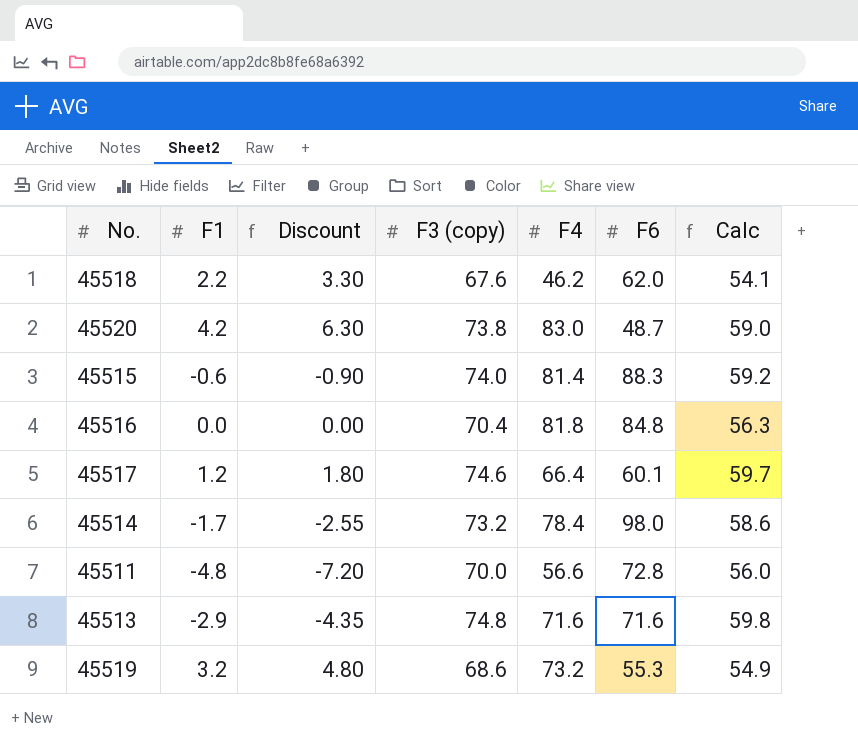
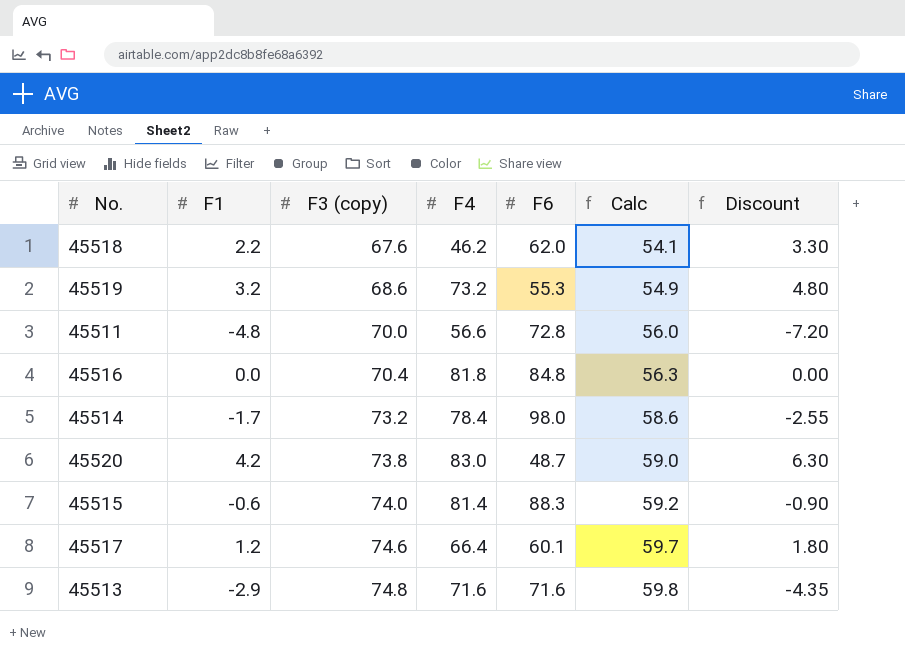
row order: none -> F3 (copy) ascending
column Discount | position: 3 -> 7

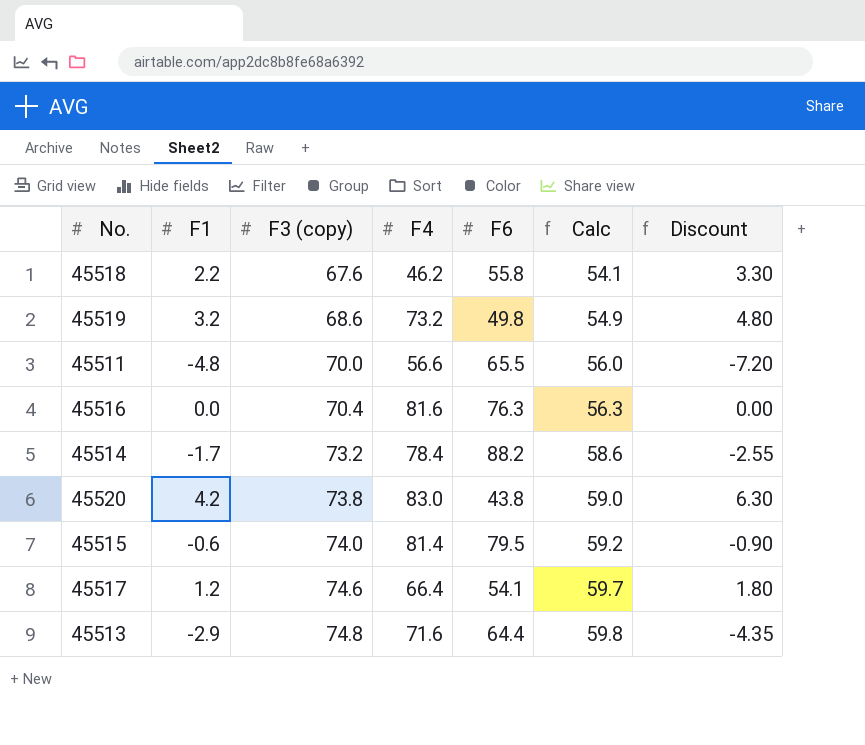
45518 | F6: 62.0 -> 55.8
45519 | F6: 55.3 -> 49.8
45511 | F6: 72.8 -> 65.5
45516 | F4: 81.8 -> 81.6
45516 | F6: 84.8 -> 76.3
45514 | F6: 98.0 -> 88.2
45520 | F6: 48.7 -> 43.8
45515 | F6: 88.3 -> 79.5
45517 | F6: 60.1 -> 54.1
45513 | F6: 71.6 -> 64.4

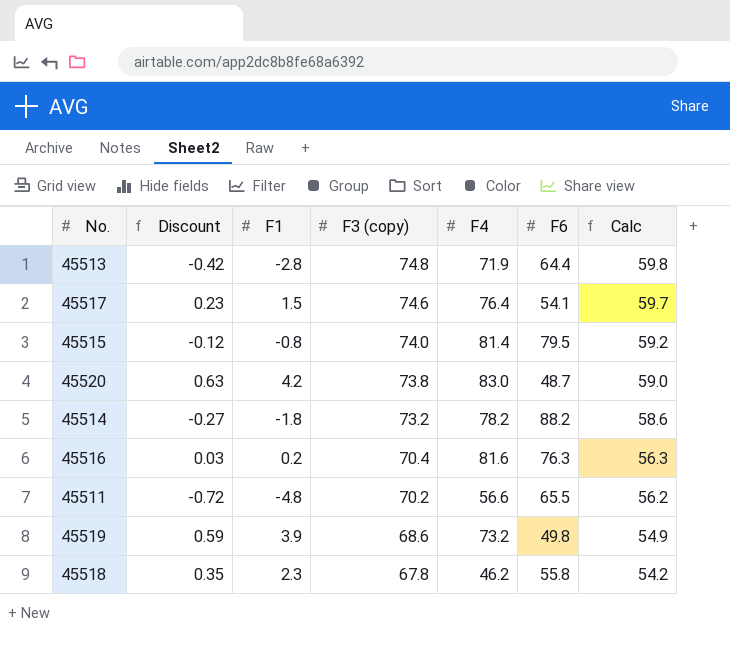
row order: F3 (copy) ascending -> F3 (copy) descending
column Discount | formula: [F1] * 1.5 -> [F1] * 0.15
column Discount | position: 7 -> 2
45513 | F1: -2.9 -> -2.8
45513 | F4: 71.6 -> 71.9
45517 | F1: 1.2 -> 1.5
45517 | F4: 66.4 -> 76.4
45515 | F1: -0.6 -> -0.8
45520 | F6: 43.8 -> 48.7
45514 | F1: -1.7 -> -1.8
45514 | F4: 78.4 -> 78.2
45516 | F1: 0.0 -> 0.2
45511 | F3 (copy): 70.0 -> 70.2
45511 | Calc: 56.0 -> 56.2
45519 | F1: 3.2 -> 3.9
45518 | F1: 2.2 -> 2.3
45518 | F3 (copy): 67.6 -> 67.8
45518 | Calc: 54.1 -> 54.2

